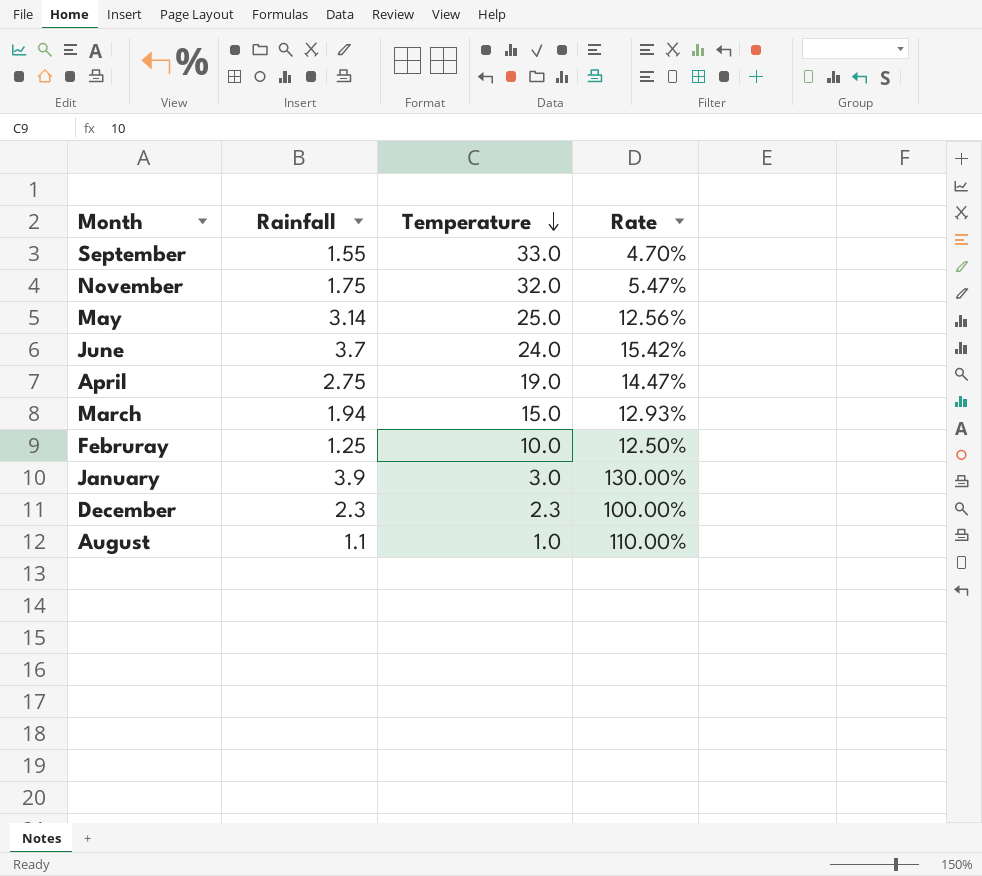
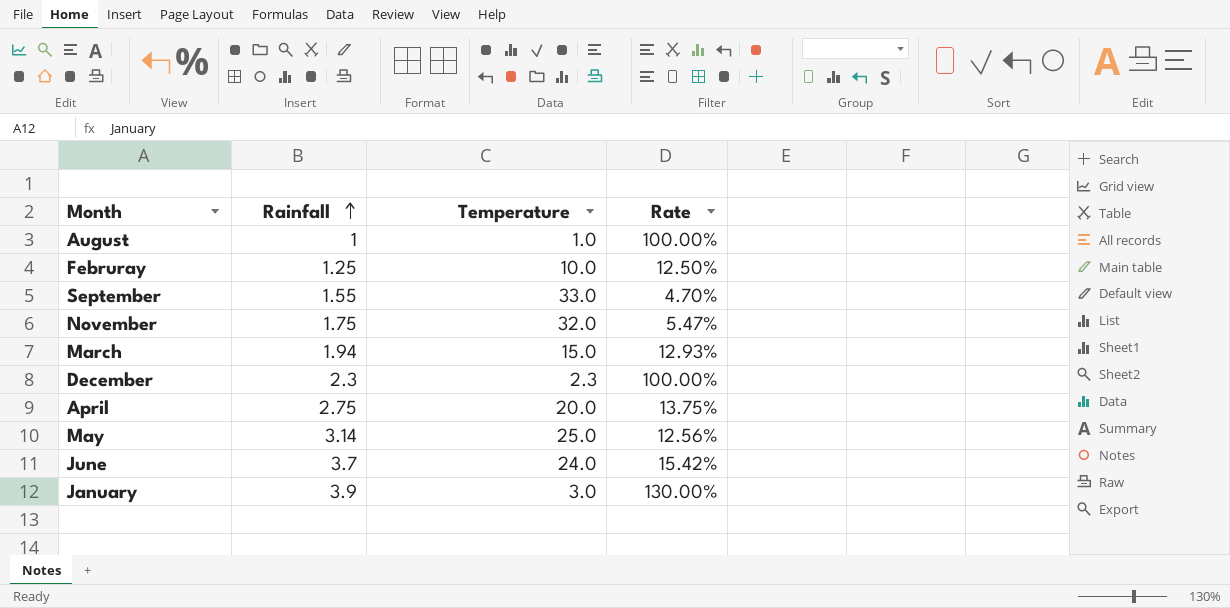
row order: Temperature descending -> Rainfall ascending
August | Rainfall: 1.1 -> 1
August | Rate: 110.00% -> 100.00%
April | Temperature: 19.0 -> 20.0
April | Rate: 14.47% -> 13.75%

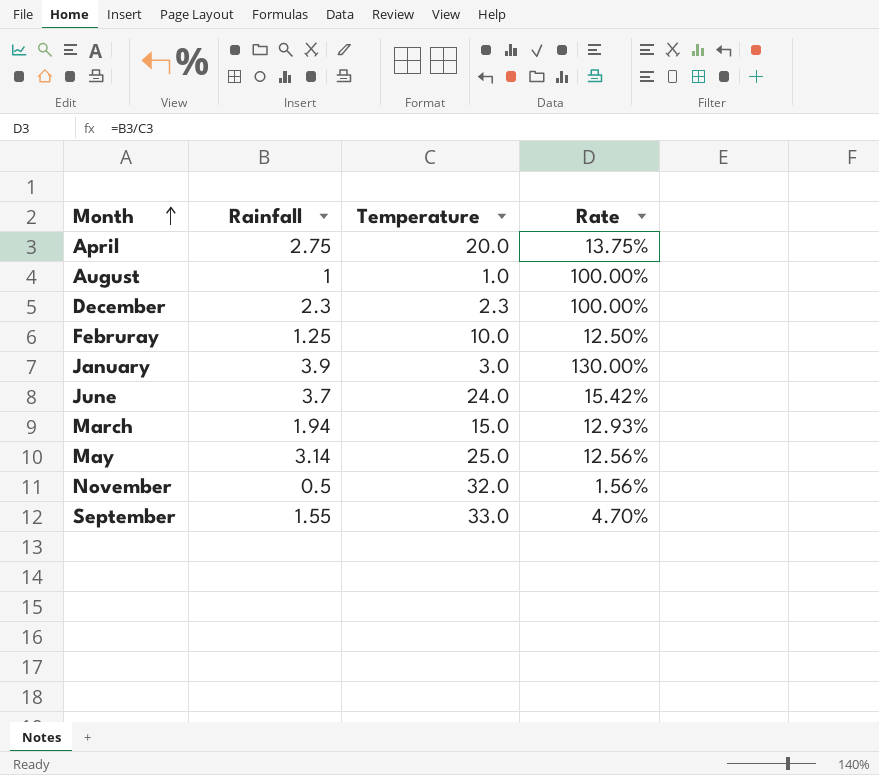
row order: Rainfall ascending -> Month ascending
November | Rainfall: 1.75 -> 0.5
November | Rate: 5.47% -> 1.56%

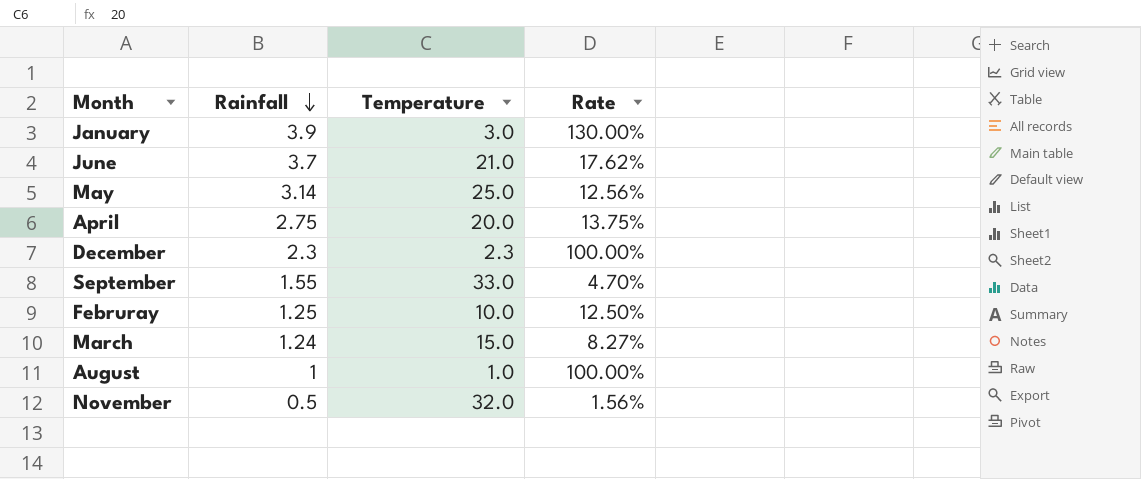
row order: Month ascending -> Rainfall descending
June | Temperature: 24.0 -> 21.0
June | Rate: 15.42% -> 17.62%
March | Rainfall: 1.94 -> 1.24
March | Rate: 12.93% -> 8.27%

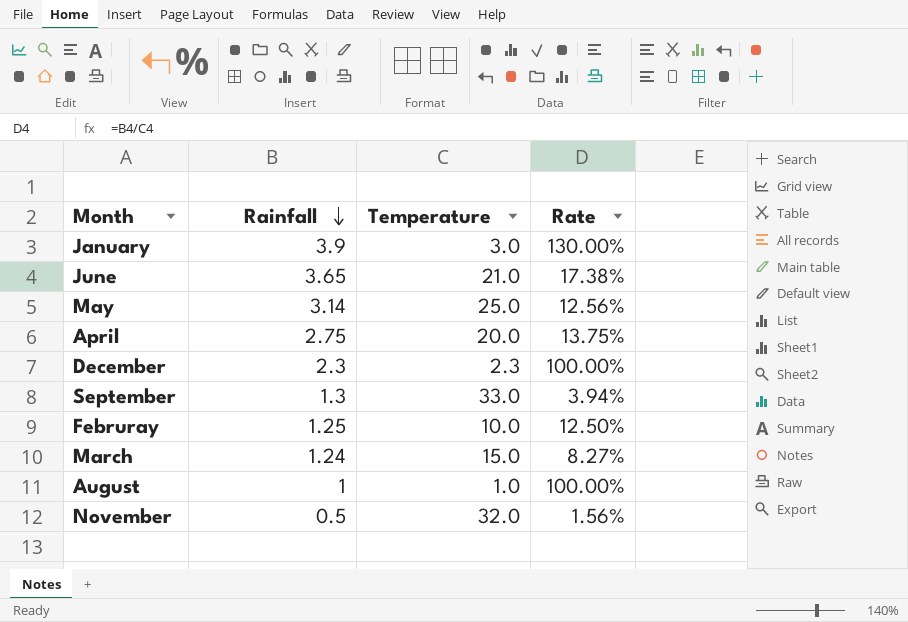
June | Rainfall: 3.7 -> 3.65
June | Rate: 17.62% -> 17.38%
September | Rainfall: 1.55 -> 1.3
September | Rate: 4.70% -> 3.94%

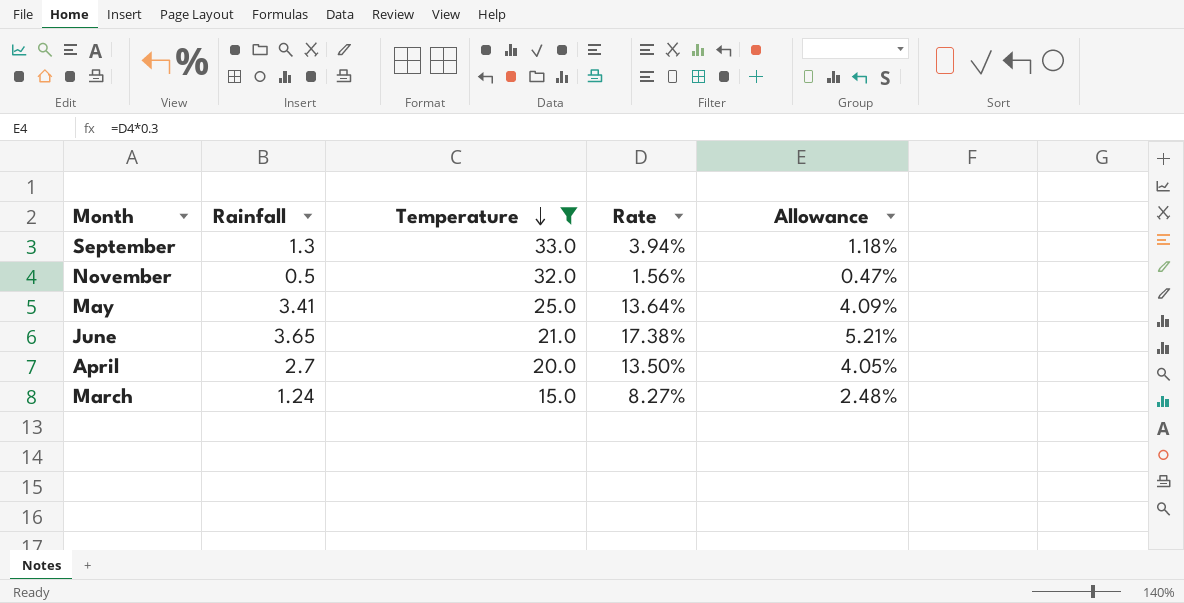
filter: none -> Temperature >= 15.0
row order: Rainfall descending -> Temperature descending
column Allowance | formula: none -> [Rate] * 0.3
May | Rainfall: 3.14 -> 3.41
May | Rate: 12.56% -> 13.64%
April | Rainfall: 2.75 -> 2.7
April | Rate: 13.75% -> 13.50%

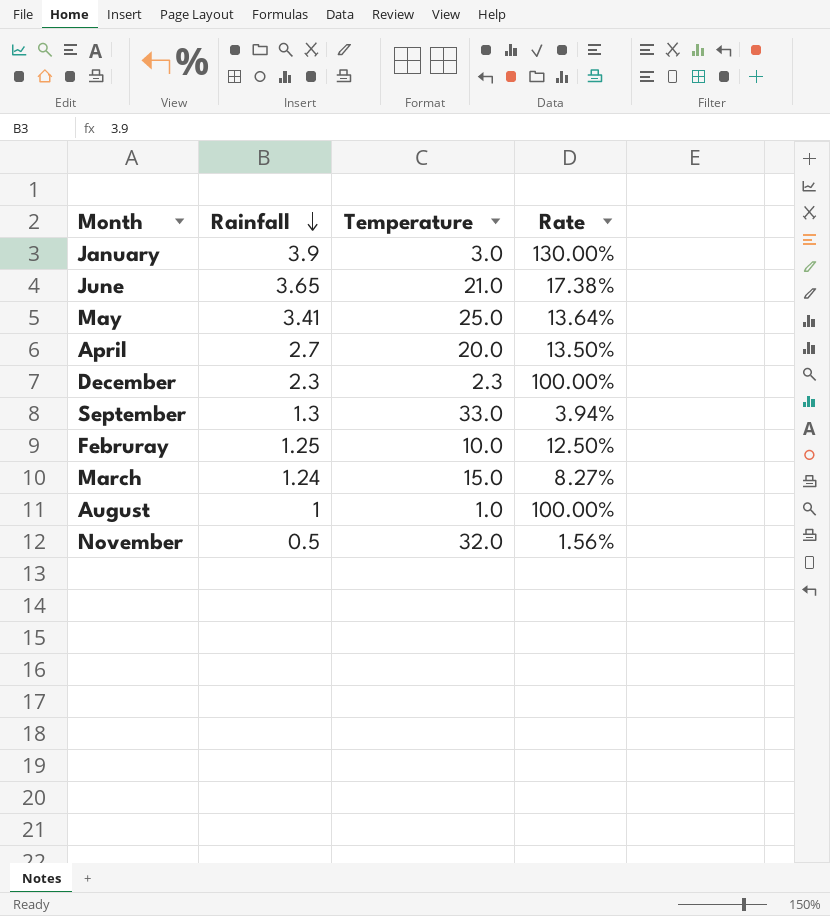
filter: Temperature >= 15.0 -> none
row order: Temperature descending -> Rainfall descending
column Allowance | formula: [Rate] * 0.3 -> none

